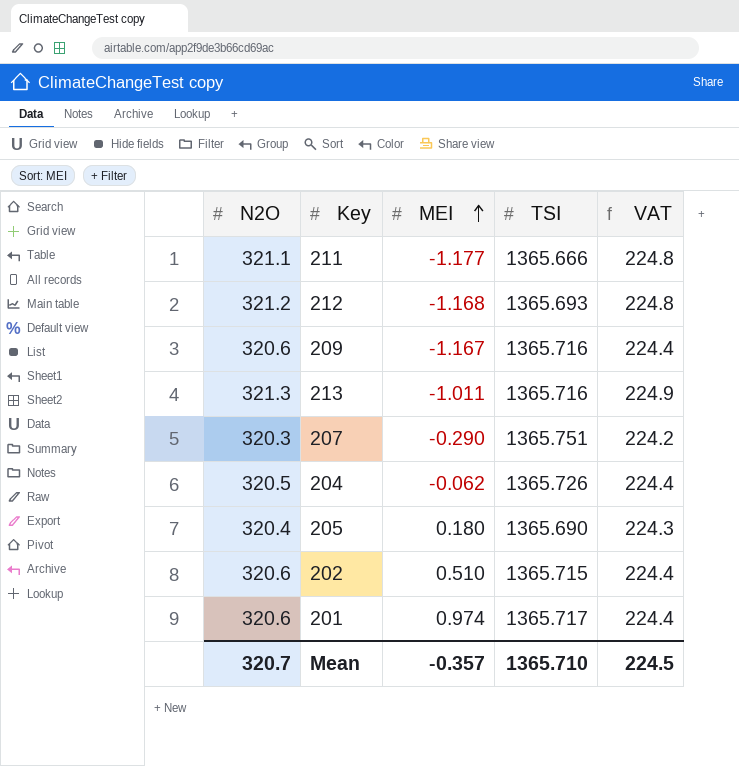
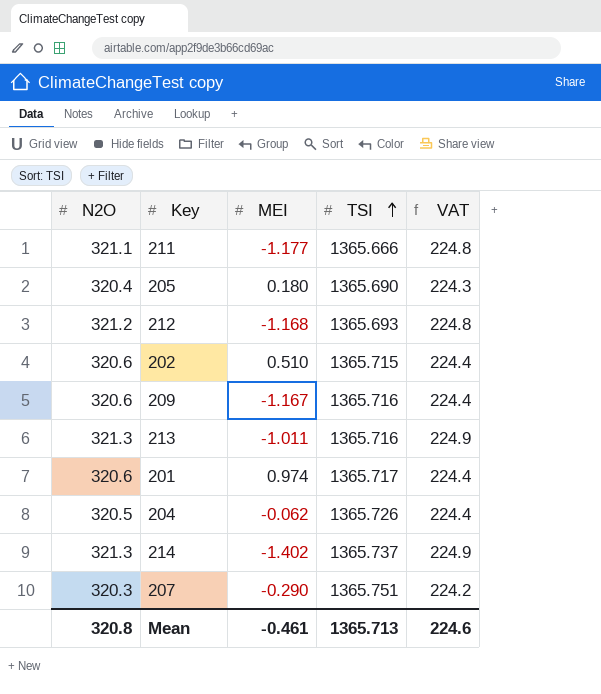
row order: MEI ascending -> TSI ascending
row 214: none -> 321.3 | -1.402 | 1365.737 | 224.9
Mean | N2O: 320.7 -> 320.8
Mean | MEI: -0.357 -> -0.461
Mean | TSI: 1365.710 -> 1365.713
Mean | VAT: 224.5 -> 224.6

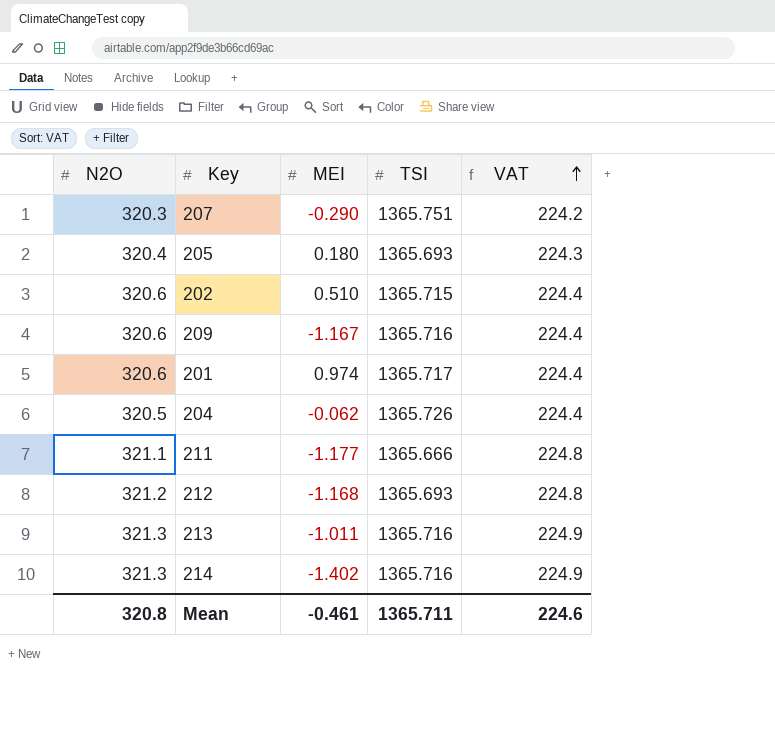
row order: TSI ascending -> VAT ascending
205 | TSI: 1365.690 -> 1365.693
214 | TSI: 1365.737 -> 1365.716
Mean | TSI: 1365.713 -> 1365.711

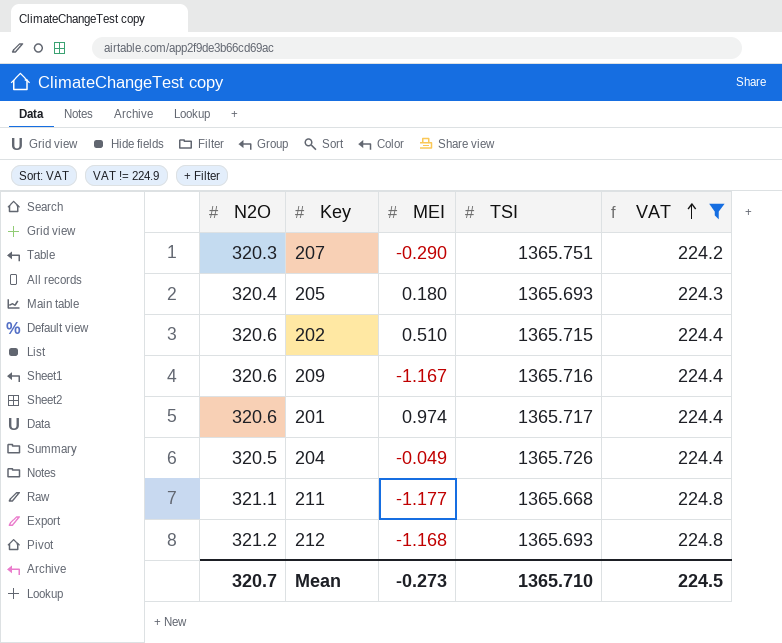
filter: none -> VAT != 224.9
204 | MEI: -0.062 -> -0.049
211 | TSI: 1365.666 -> 1365.668
Mean | N2O: 320.8 -> 320.7
Mean | MEI: -0.461 -> -0.273
Mean | TSI: 1365.711 -> 1365.710
Mean | VAT: 224.6 -> 224.5

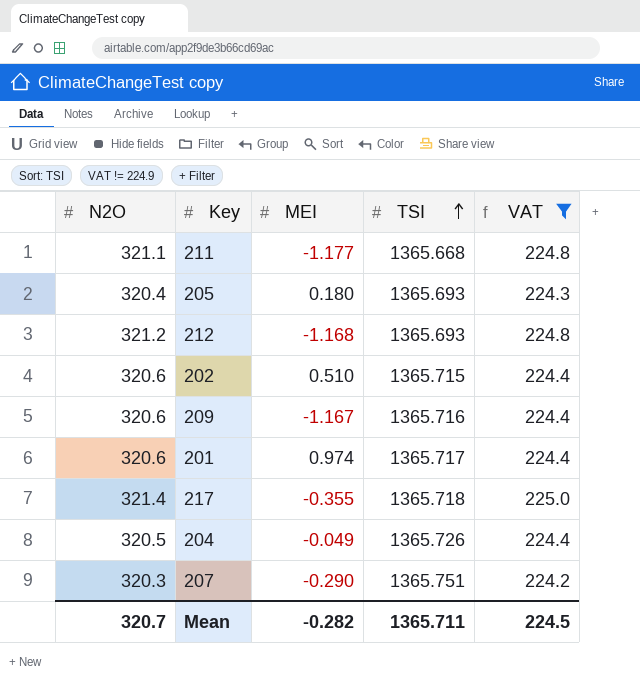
row order: VAT ascending -> TSI ascending
row 217: none -> 321.4 | -0.355 | 1365.718 | 225.0
Mean | MEI: -0.273 -> -0.282
Mean | TSI: 1365.710 -> 1365.711

